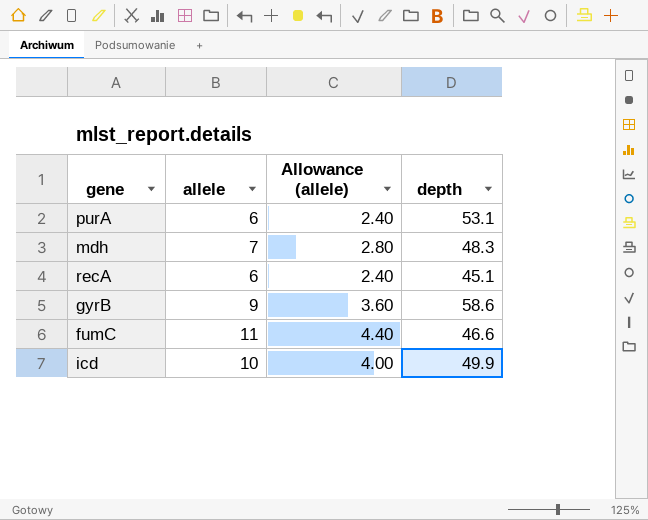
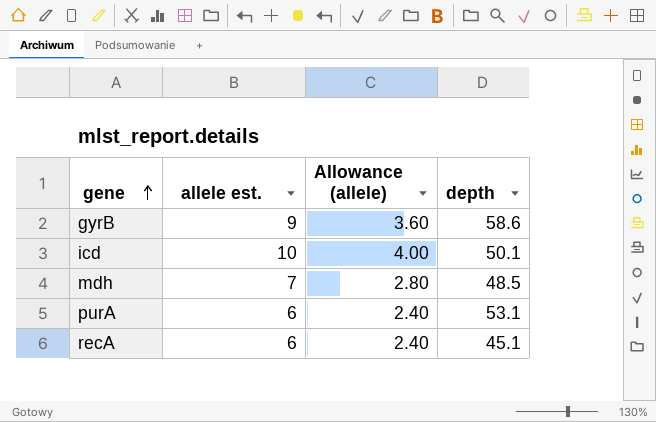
row order: none -> gene ascending
column name: allele -> allele est.
row fumC: 11 | 4.40 | 46.6 -> none
icd | depth: 49.9 -> 50.1
mdh | depth: 48.3 -> 48.5

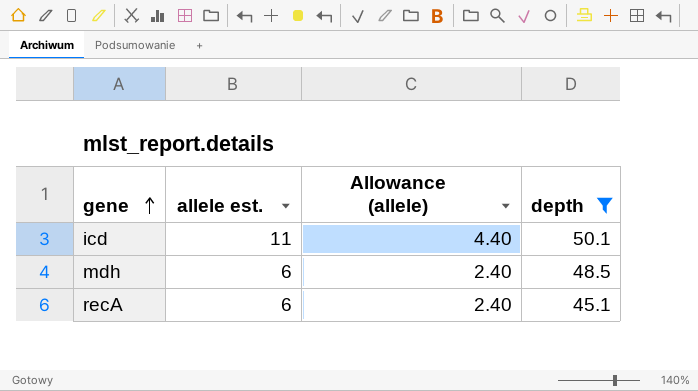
filter: none -> depth <= 50.1
icd | allele est.: 10 -> 11
icd | Allowance (allele): 4.00 -> 4.40
mdh | allele est.: 7 -> 6
mdh | Allowance (allele): 2.80 -> 2.40

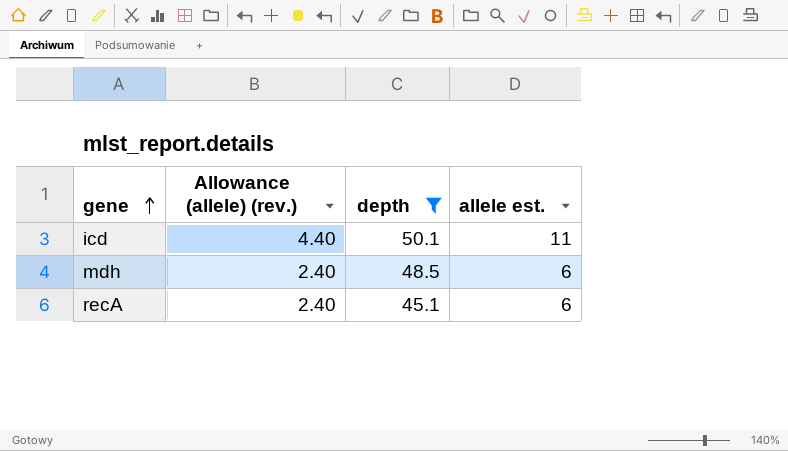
column name: Allowance (allele) -> Allowance (allele) (rev.)
column allele est. | position: 2 -> 4

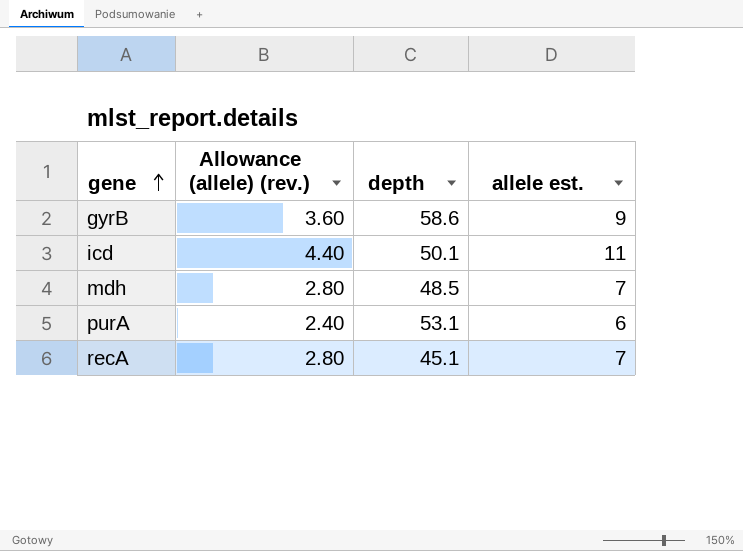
filter: depth <= 50.1 -> none
mdh | Allowance (allele) (rev.): 2.40 -> 2.80
mdh | allele est.: 6 -> 7
recA | Allowance (allele) (rev.): 2.40 -> 2.80
recA | allele est.: 6 -> 7

